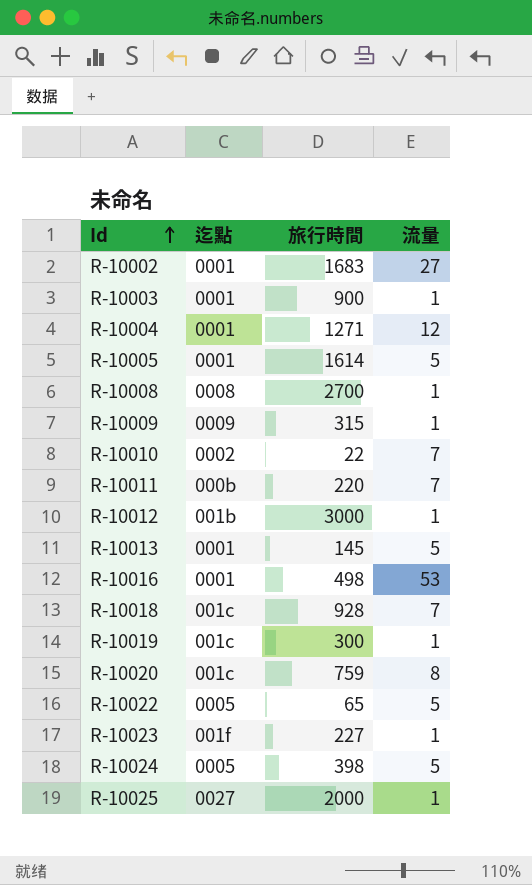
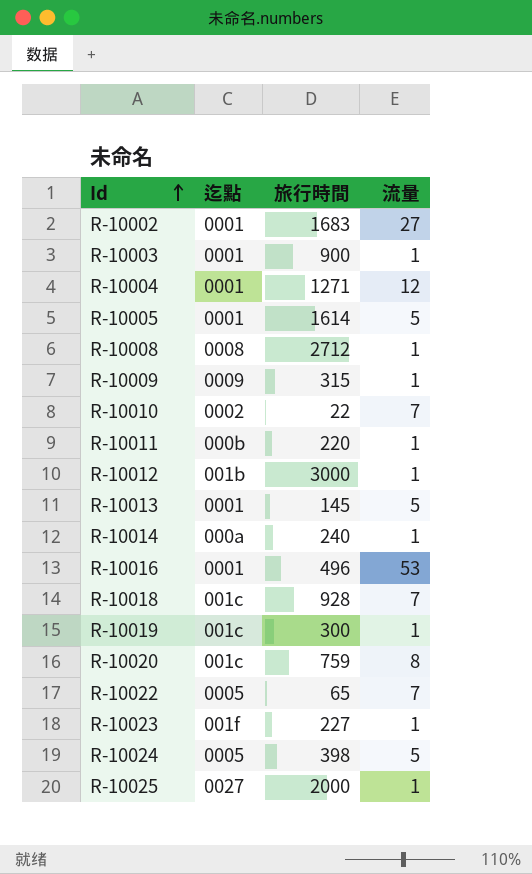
R-10008 | 旅行時間: 2700 -> 2712
R-10011 | 流量: 7 -> 1
row R-10014: none -> 000a | 240 | 1
R-10016 | 旅行時間: 498 -> 496
R-10022 | 流量: 5 -> 7

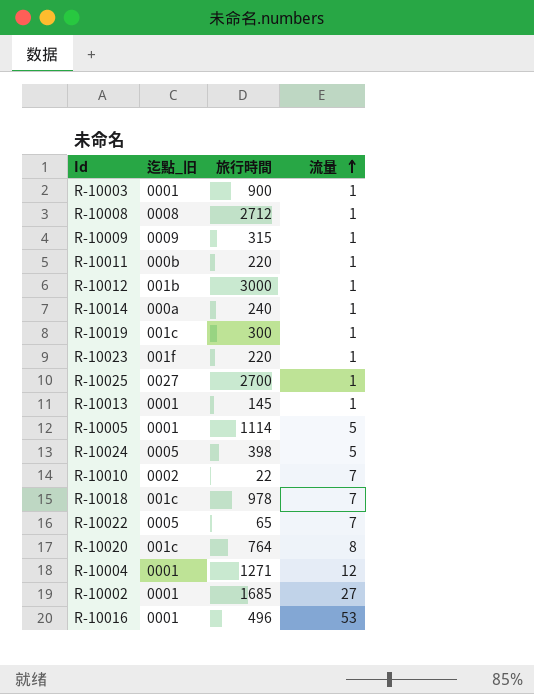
row order: Id ascending -> 流量 ascending
column name: 迄點 -> 迄點_旧
R-10023 | 旅行時間: 227 -> 220
R-10025 | 旅行時間: 2000 -> 2700
R-10013 | 流量: 5 -> 1
R-10005 | 旅行時間: 1614 -> 1114
R-10018 | 旅行時間: 928 -> 978
R-10020 | 旅行時間: 759 -> 764
R-10002 | 旅行時間: 1683 -> 1685

